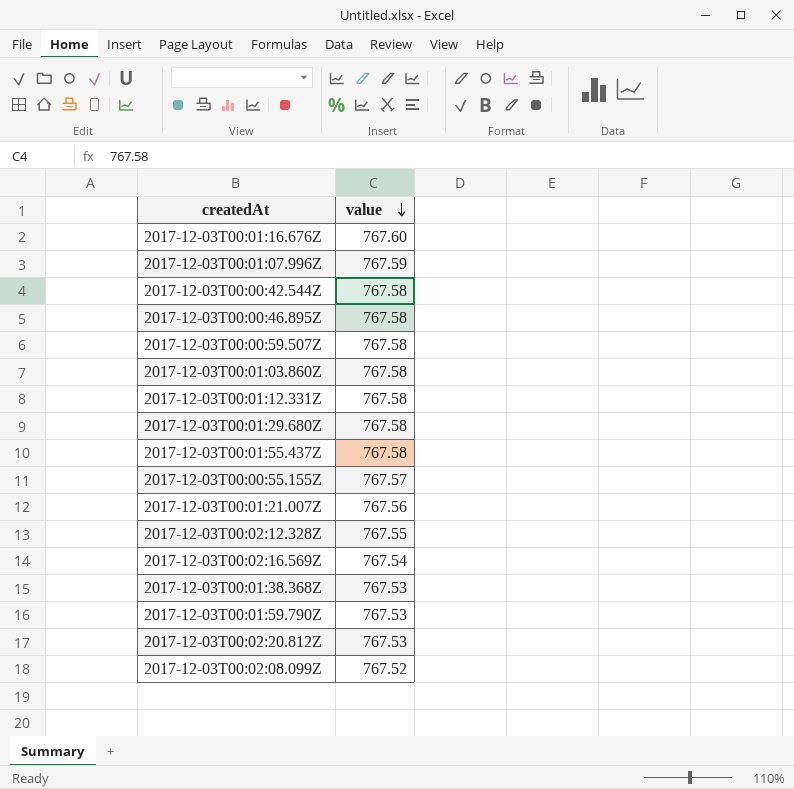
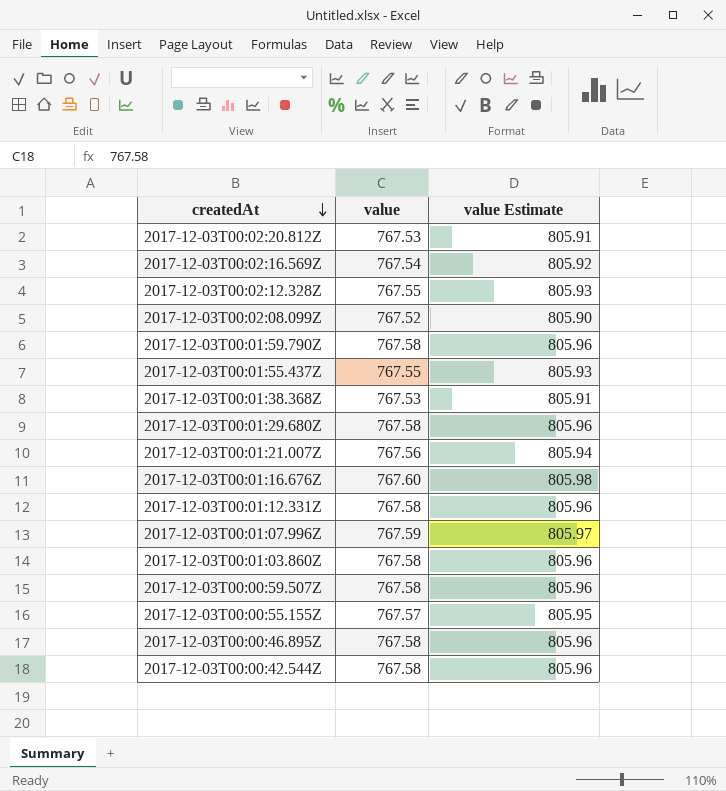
row order: value descending -> createdAt descending
column value Estimate | formula: none -> [value] * 1.05
2017-12-03T00:01:59.790Z | value: 767.53 -> 767.58
2017-12-03T00:01:55.437Z | value: 767.58 -> 767.55

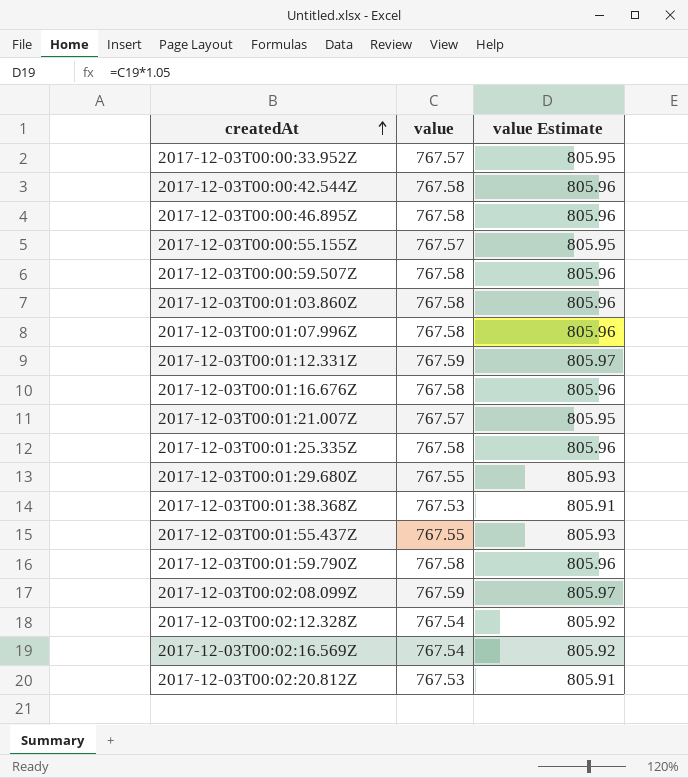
row order: createdAt descending -> createdAt ascending
row 2017-12-03T00:00:33.952Z: none -> 767.57 | 805.95
2017-12-03T00:01:07.996Z | value: 767.59 -> 767.58
2017-12-03T00:01:07.996Z | value Estimate: 805.97 -> 805.96
2017-12-03T00:01:12.331Z | value: 767.58 -> 767.59
2017-12-03T00:01:12.331Z | value Estimate: 805.96 -> 805.97
2017-12-03T00:01:16.676Z | value: 767.60 -> 767.58
2017-12-03T00:01:16.676Z | value Estimate: 805.98 -> 805.96
2017-12-03T00:01:21.007Z | value: 767.56 -> 767.57
2017-12-03T00:01:21.007Z | value Estimate: 805.94 -> 805.95
row 2017-12-03T00:01:25.335Z: none -> 767.58 | 805.96
2017-12-03T00:01:29.680Z | value: 767.58 -> 767.55
2017-12-03T00:01:29.680Z | value Estimate: 805.96 -> 805.93
2017-12-03T00:02:08.099Z | value: 767.52 -> 767.59
2017-12-03T00:02:08.099Z | value Estimate: 805.90 -> 805.97
2017-12-03T00:02:12.328Z | value: 767.55 -> 767.54
2017-12-03T00:02:12.328Z | value Estimate: 805.93 -> 805.92

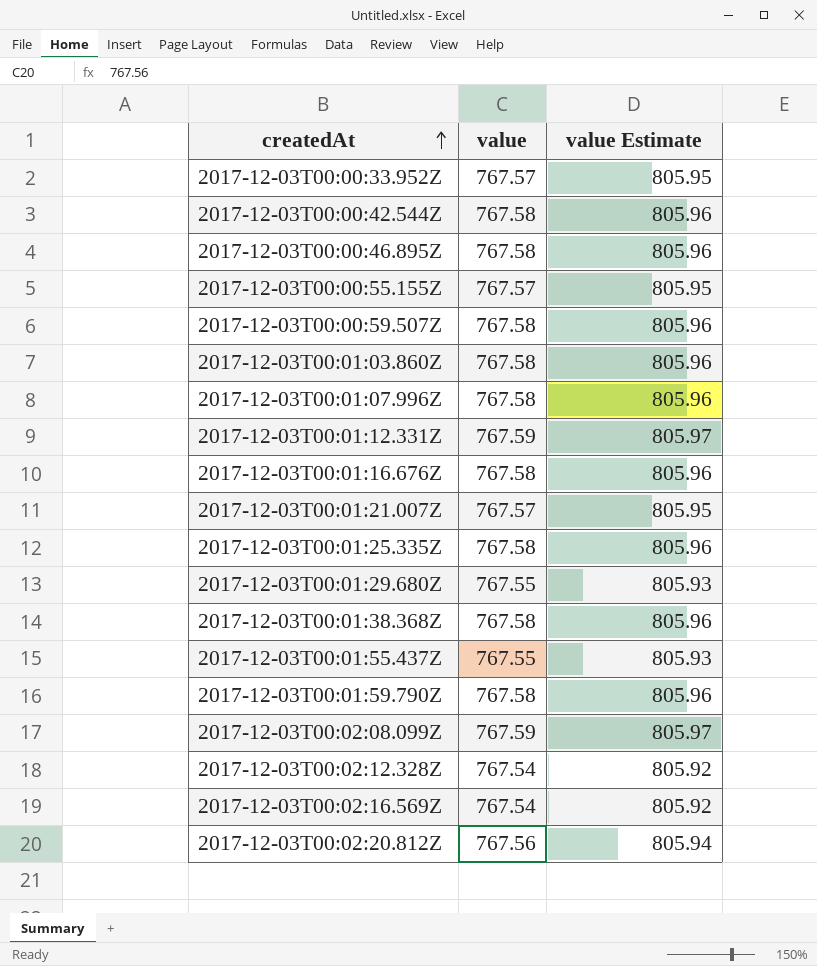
2017-12-03T00:01:38.368Z | value: 767.53 -> 767.58
2017-12-03T00:01:38.368Z | value Estimate: 805.91 -> 805.96
2017-12-03T00:02:20.812Z | value: 767.53 -> 767.56
2017-12-03T00:02:20.812Z | value Estimate: 805.91 -> 805.94

